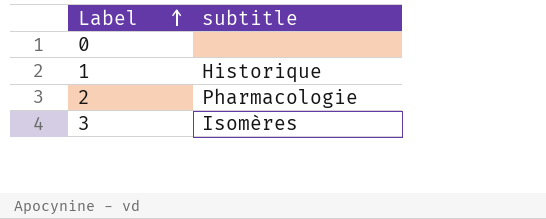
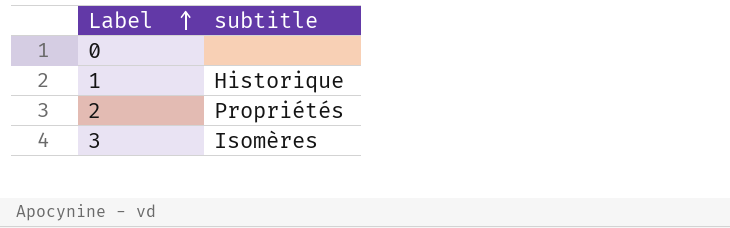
2 | subtitle: Pharmacologie -> Propriétés

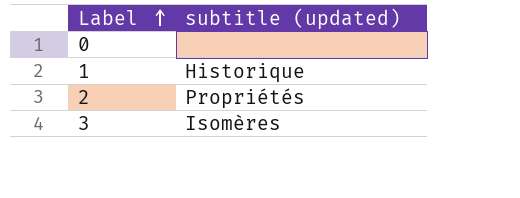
column name: subtitle -> subtitle (updated)

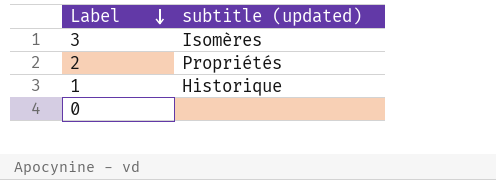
row order: Label ascending -> Label descending

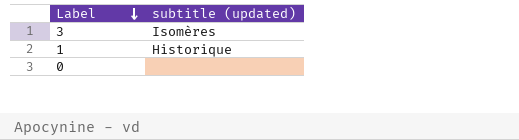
row 2: Propriétés -> none

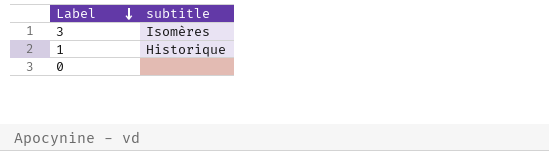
column name: subtitle (updated) -> subtitle

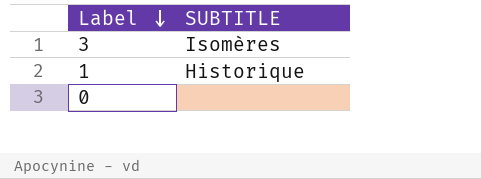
column name: subtitle -> SUBTITLE

